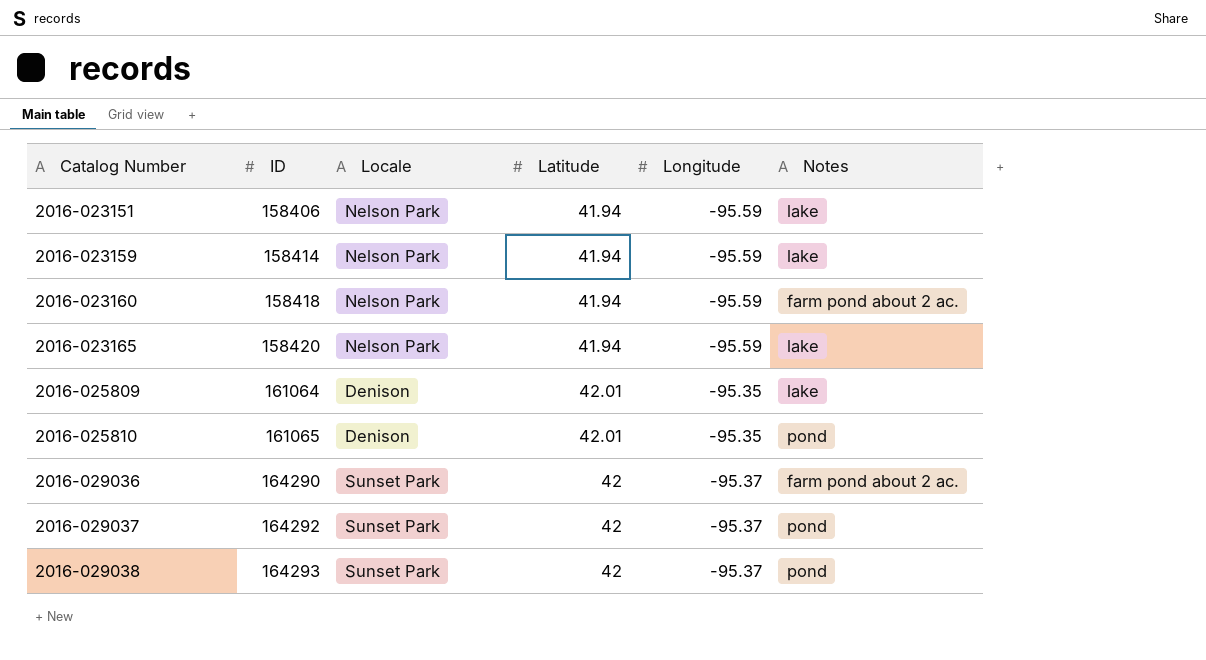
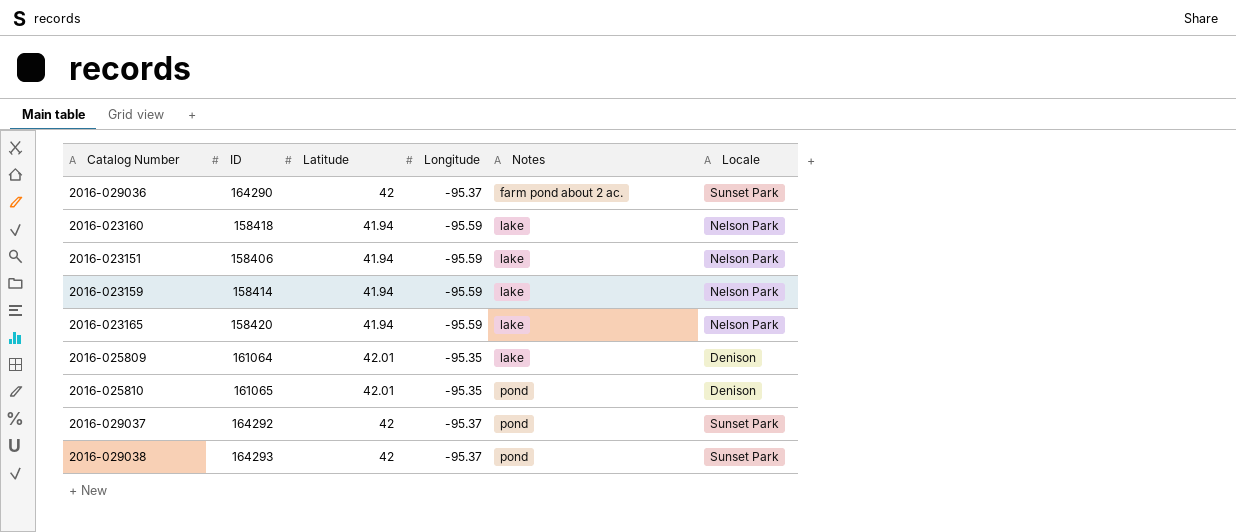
row order: Catalog Number ascending -> Notes ascending
column Locale | position: 3 -> 6
2016-023160 | Notes: farm pond about 2 ac. -> lake

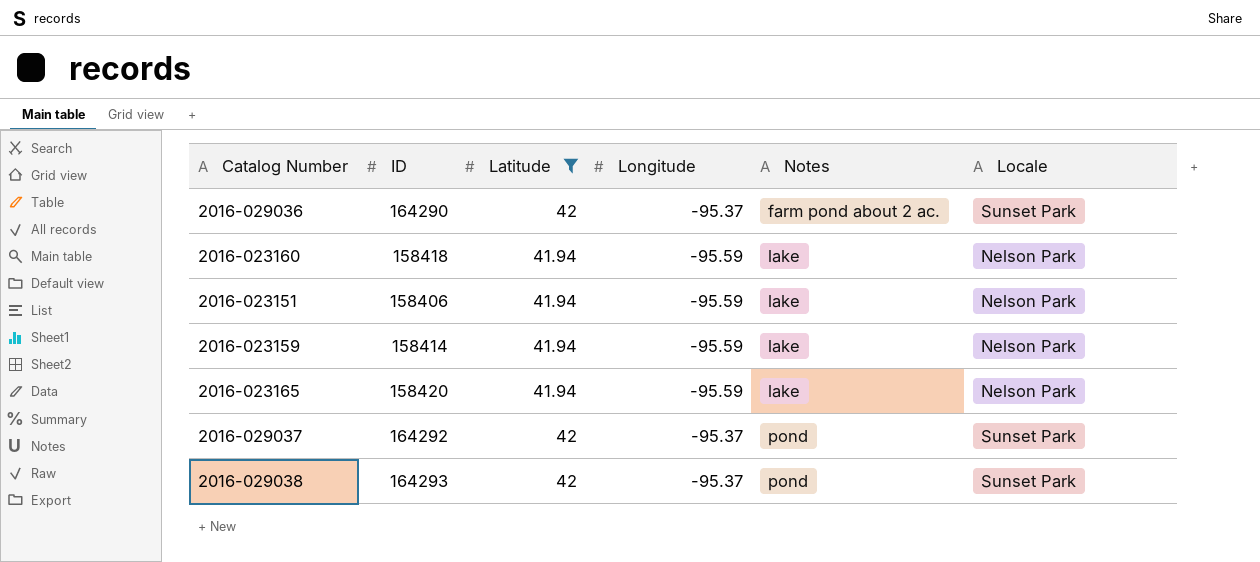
filter: none -> Latitude != 42.01

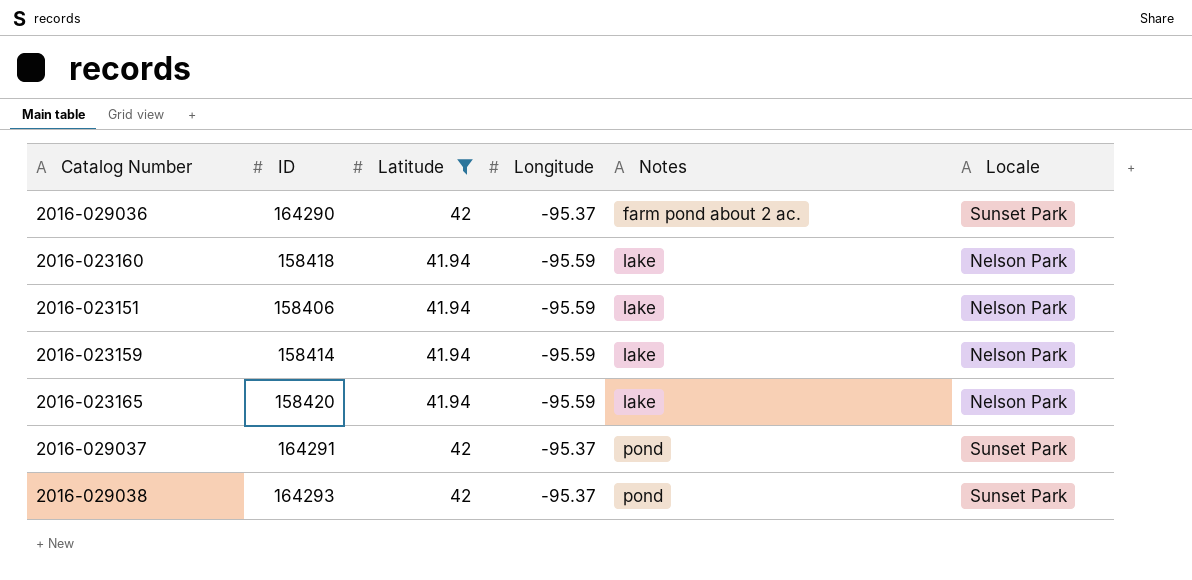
2016-029037 | ID: 164292 -> 164291

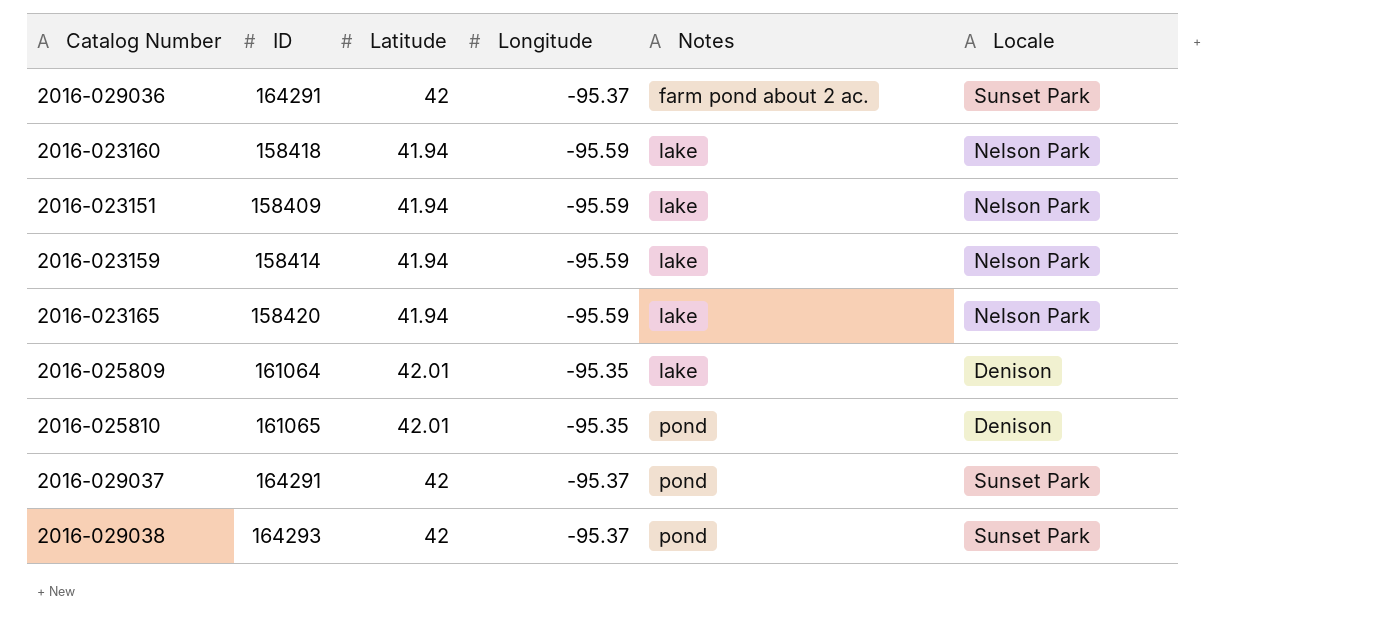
filter: Latitude != 42.01 -> none
2016-029036 | ID: 164290 -> 164291
2016-023151 | ID: 158406 -> 158409

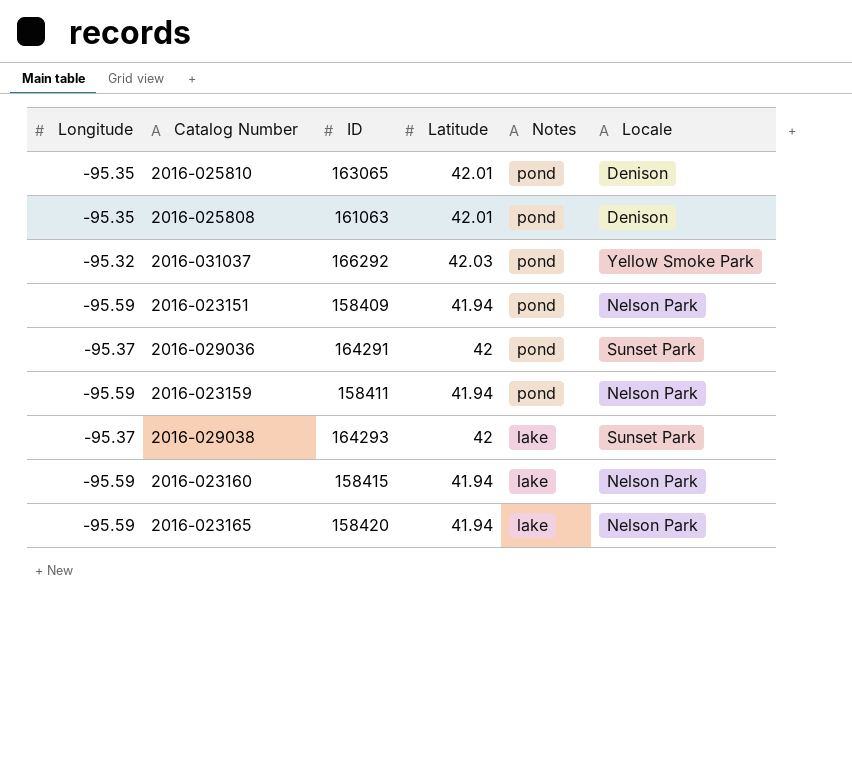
row order: Notes ascending -> Notes descending
column Longitude | position: 4 -> 1
row 2016-025809: 161064 | 42.01 | -95.35 | lake | Denison -> none
row 2016-029037: 164291 | 42 | -95.37 | pond | Sunset Park -> none
2016-025810 | ID: 161065 -> 163065
row 2016-025808: none -> -95.35 | 161063 | 42.01 | pond | Denison
row 2016-031037: none -> -95.32 | 166292 | 42.03 | pond | Yellow Smoke Park
2016-023151 | Notes: lake -> pond
2016-029036 | Notes: farm pond about 2 ac. -> pond
2016-023159 | ID: 158414 -> 158411
2016-023159 | Notes: lake -> pond
2016-029038 | Notes: pond -> lake
2016-023160 | ID: 158418 -> 158415

